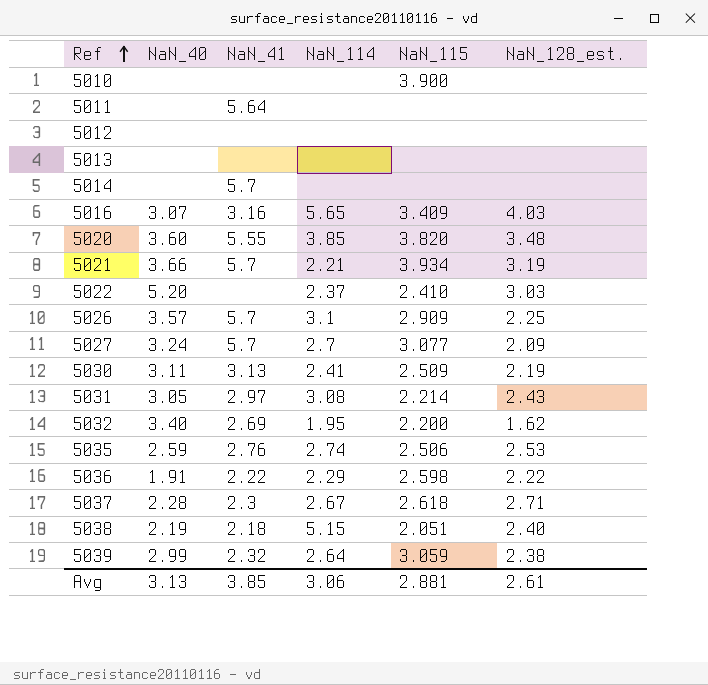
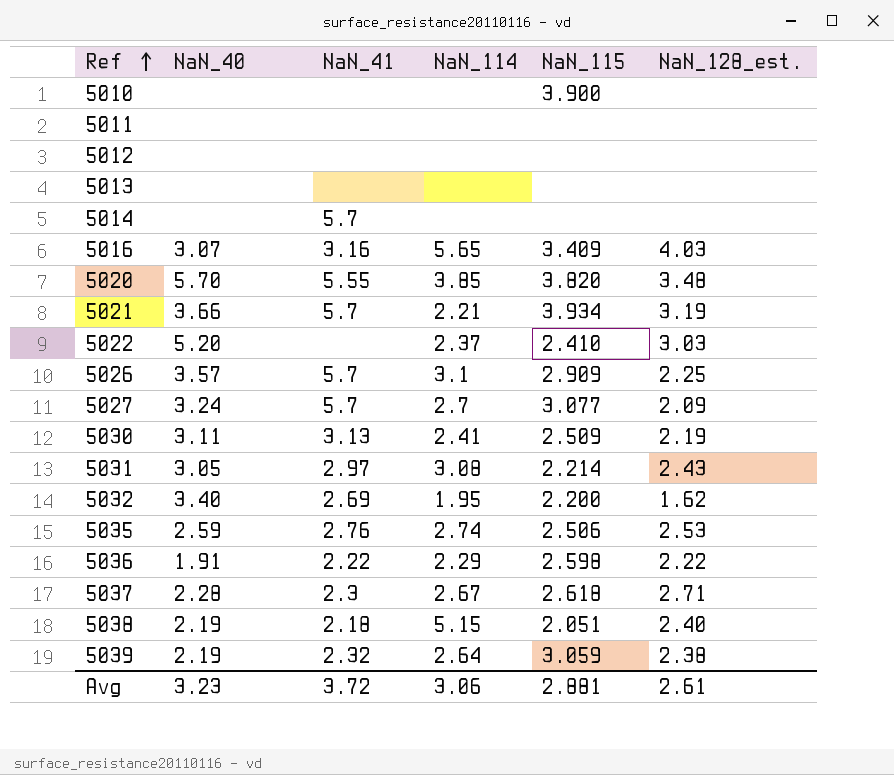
5011 | NaN_41: 5.64 -> none
5020 | NaN_40: 3.60 -> 5.70
5039 | NaN_40: 2.99 -> 2.19
Avg | NaN_40: 3.13 -> 3.23
Avg | NaN_41: 3.85 -> 3.72

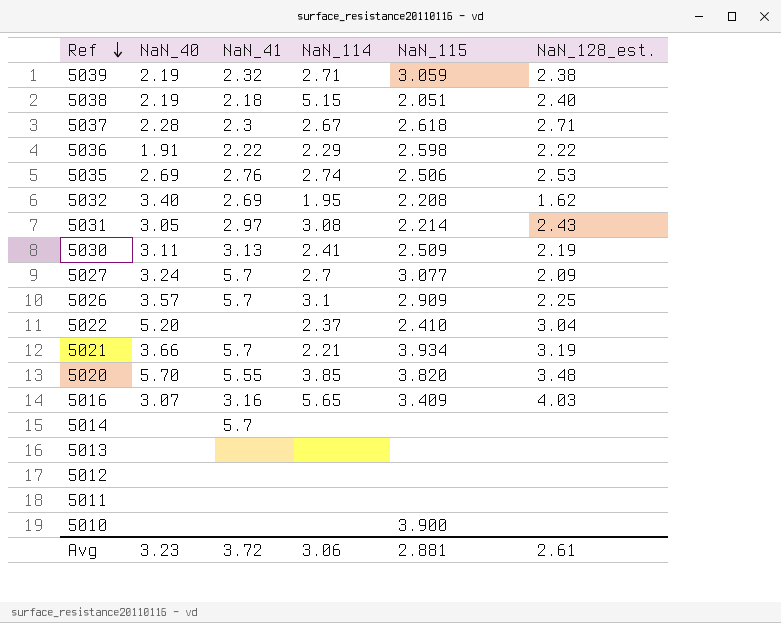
row order: Ref ascending -> Ref descending
5039 | NaN_114: 2.64 -> 2.71
5035 | NaN_40: 2.59 -> 2.69
5032 | NaN_115: 2.200 -> 2.208
5022 | NaN_128_est.: 3.03 -> 3.04

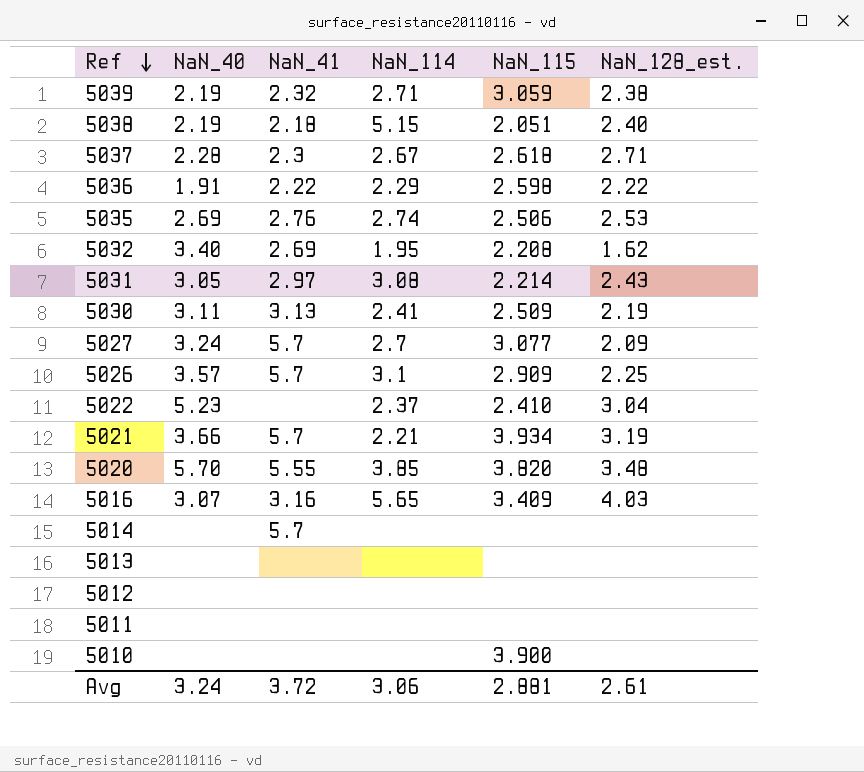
5022 | NaN_40: 5.20 -> 5.23
Avg | NaN_40: 3.23 -> 3.24

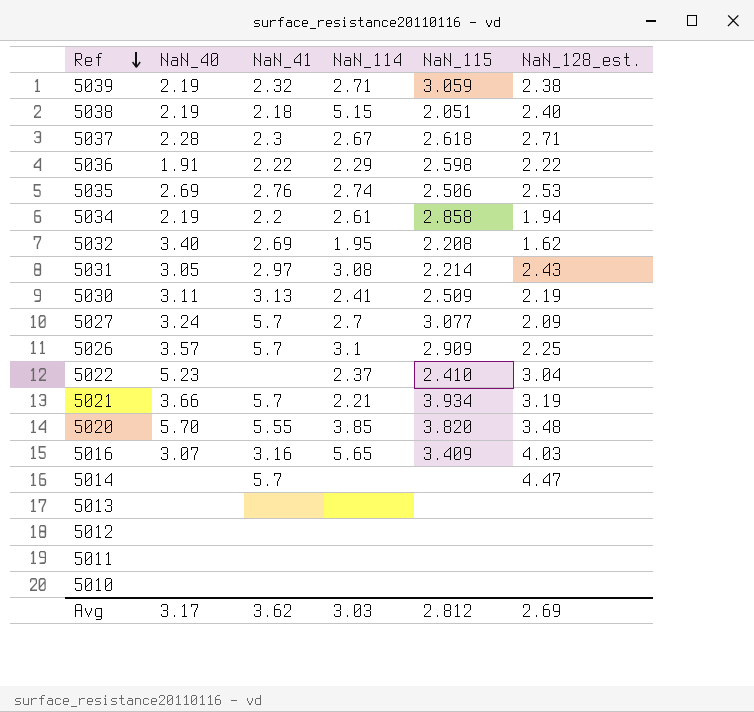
row 5034: none -> 2.19 | 2.2 | 2.61 | 2.858 | 1.94
5014 | NaN_128_est.: none -> 4.47
5010 | NaN_115: 3.900 -> none
Avg | NaN_40: 3.24 -> 3.17
Avg | NaN_41: 3.72 -> 3.62
Avg | NaN_114: 3.06 -> 3.03
Avg | NaN_115: 2.881 -> 2.812
Avg | NaN_128_est.: 2.61 -> 2.69

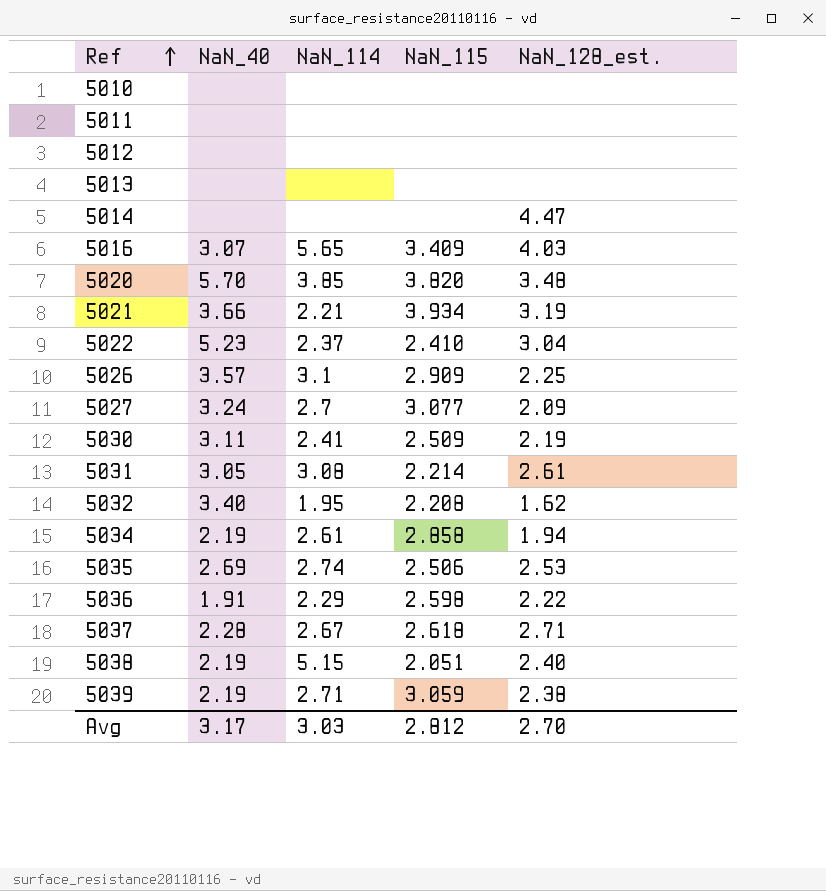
row order: Ref descending -> Ref ascending
column NaN_41 | position: 3 -> none
5031 | NaN_128_est.: 2.43 -> 2.61
Avg | NaN_128_est.: 2.69 -> 2.70

